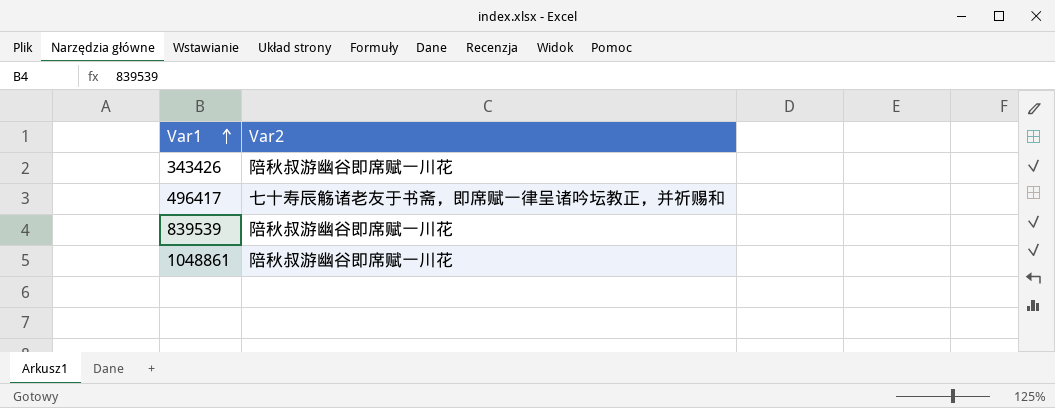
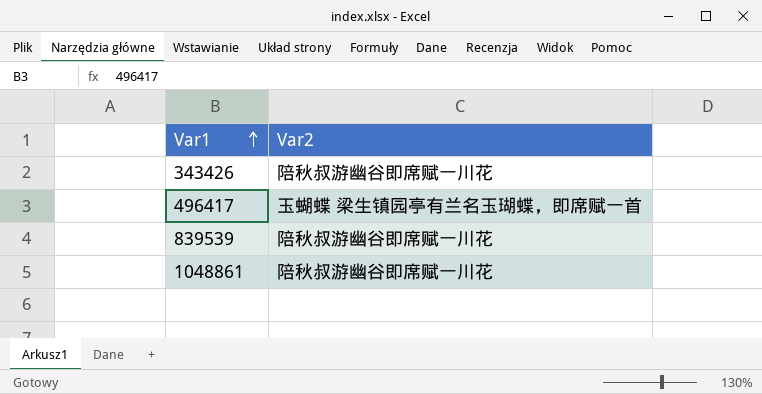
496417 | Var2: 七十寿辰觞诸老友于书斋，即席赋一律呈诸吟坛教正，并祈赐和 -> 玉蝴蝶 梁生镇园亭有兰名玉瑚蝶，即席赋一首

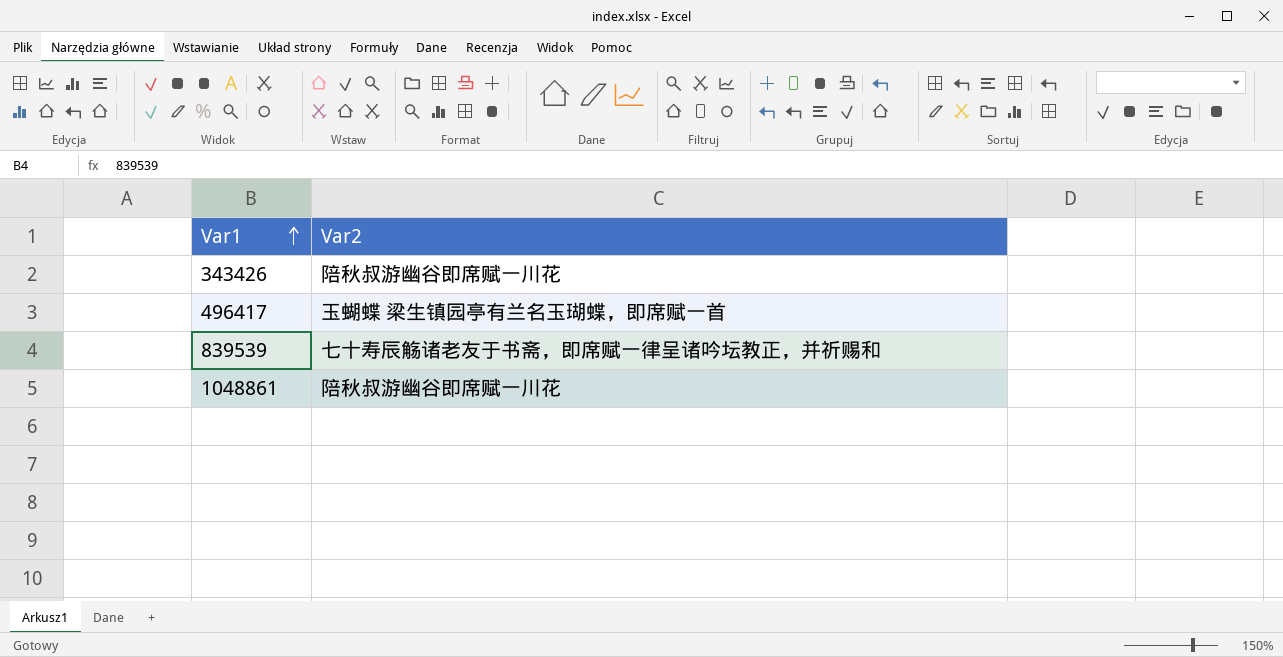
839539 | Var2: 陪秋叔游幽谷即席赋一川花 -> 七十寿辰觞诸老友于书斋，即席赋一律呈诸吟坛教正，并祈赐和

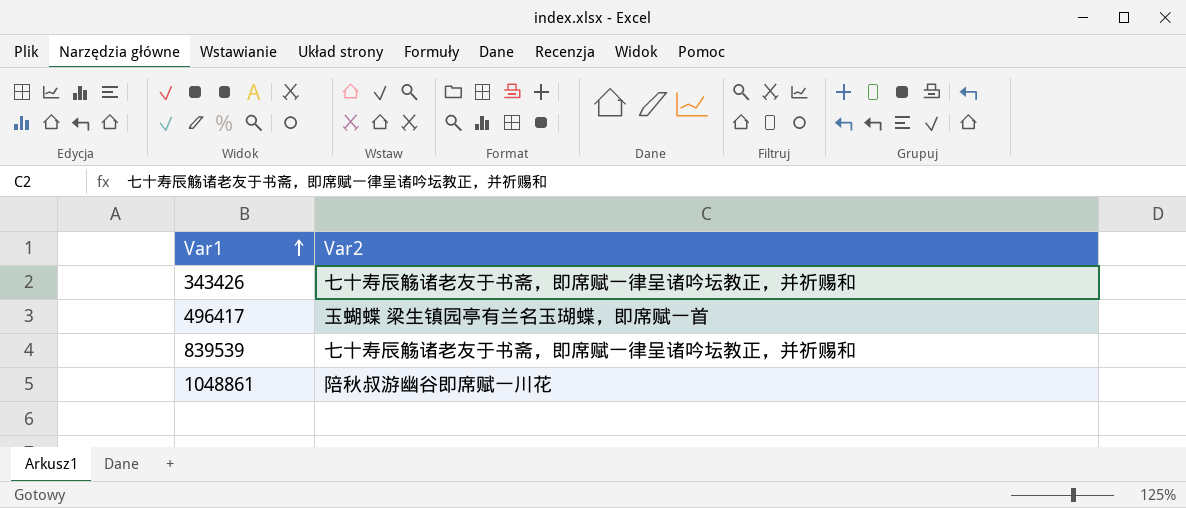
343426 | Var2: 陪秋叔游幽谷即席赋一川花 -> 七十寿辰觞诸老友于书斋，即席赋一律呈诸吟坛教正，并祈赐和

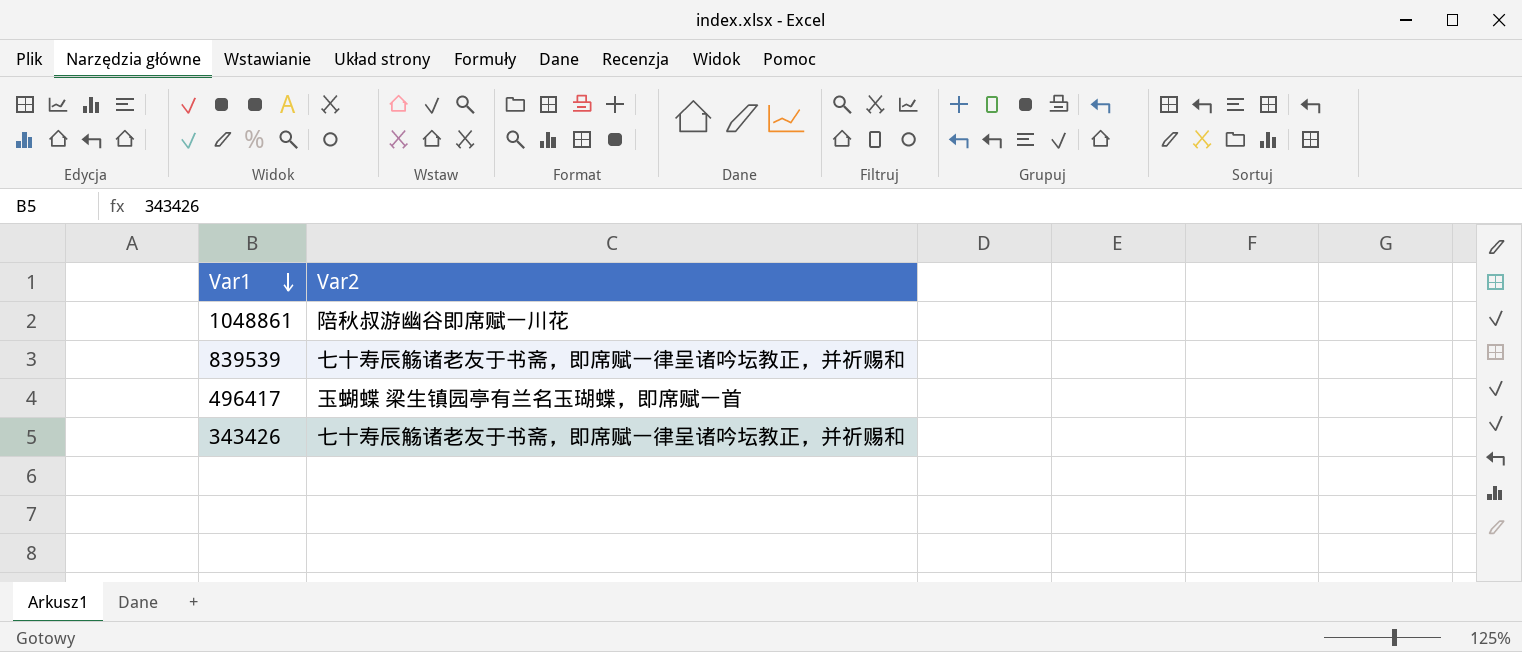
row order: Var1 ascending -> Var1 descending

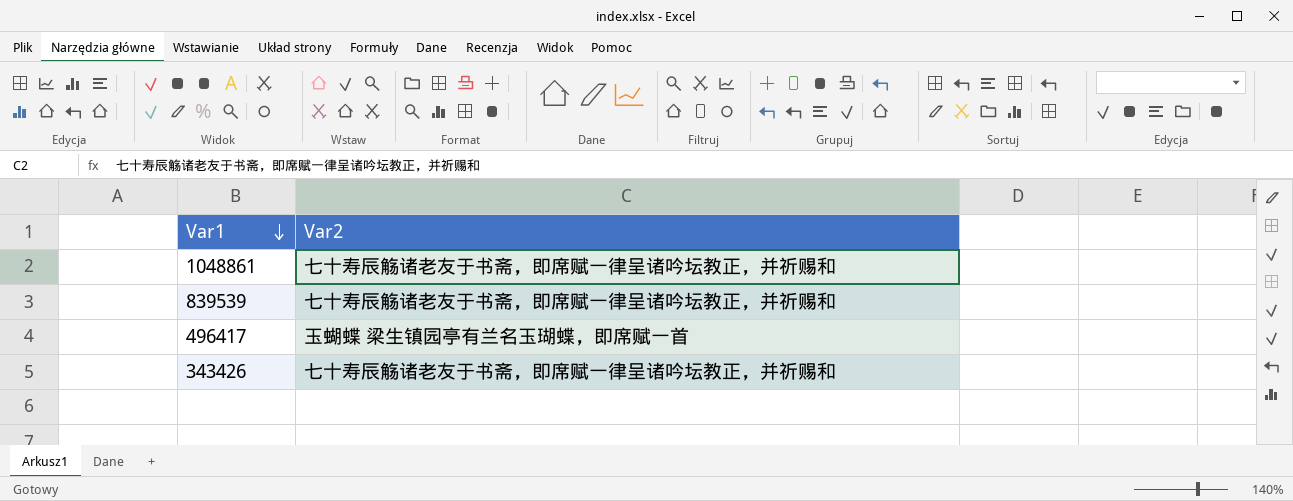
1048861 | Var2: 陪秋叔游幽谷即席赋一川花 -> 七十寿辰觞诸老友于书斋，即席赋一律呈诸吟坛教正，并祈赐和

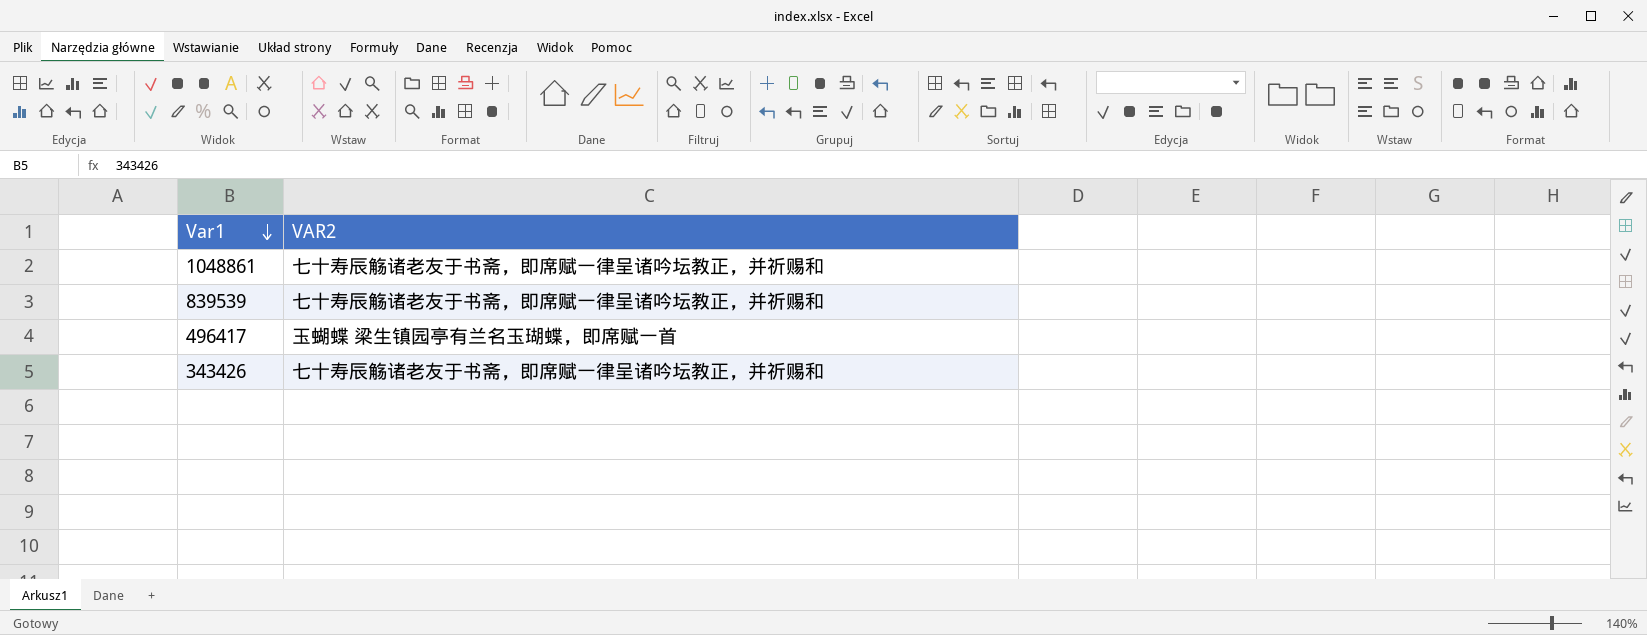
column name: Var2 -> VAR2

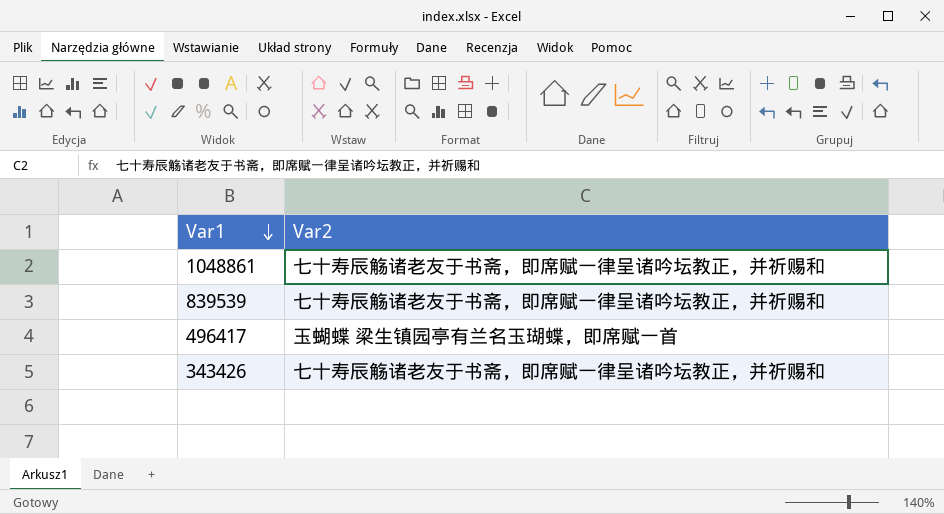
column name: VAR2 -> Var2

